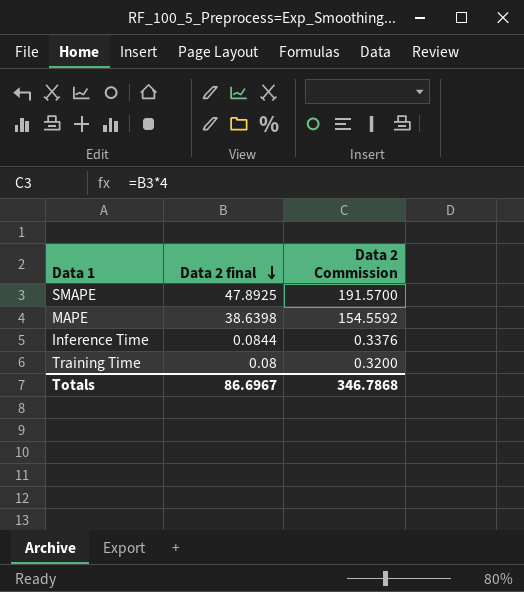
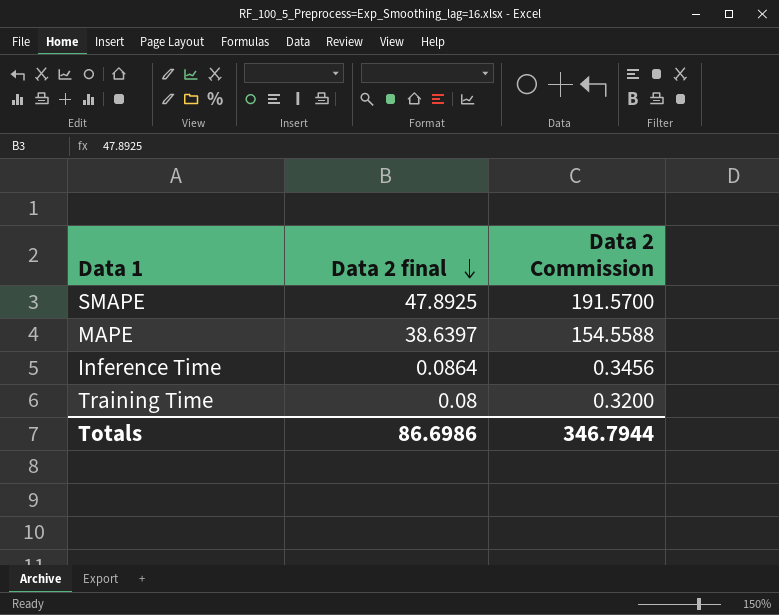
MAPE | Data 2 final: 38.6398 -> 38.6397
MAPE | Data 2 Commission: 154.5592 -> 154.5588
Inference Time | Data 2 final: 0.0844 -> 0.0864
Inference Time | Data 2 Commission: 0.3376 -> 0.3456
Totals | Data 2 final: 86.6967 -> 86.6986
Totals | Data 2 Commission: 346.7868 -> 346.7944

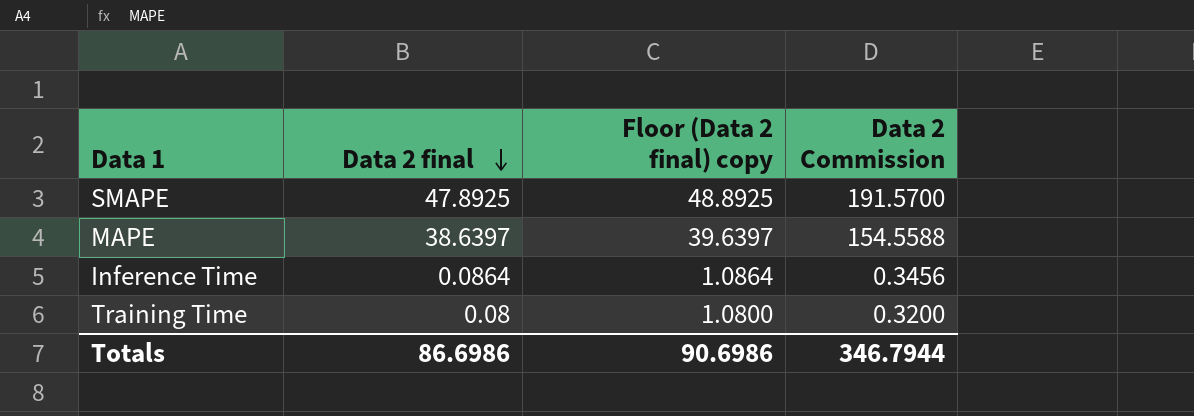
column Floor (Data 2 final) copy | formula: none -> [Data 2 final] + 1

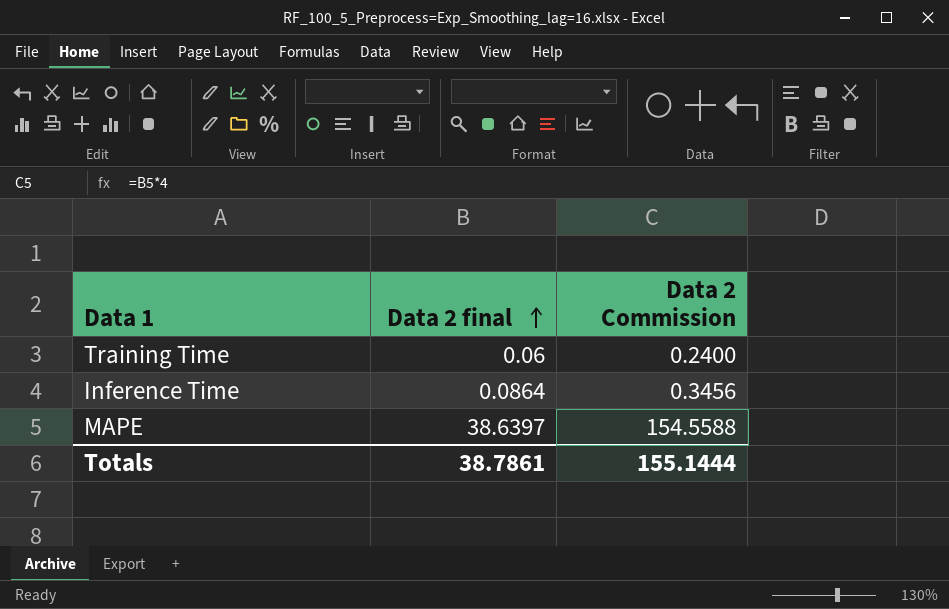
row order: Data 2 final descending -> Data 2 final ascending
column Floor (Data 2 final) copy | formula: [Data 2 final] + 1 -> none
row SMAPE: 47.8925 | 48.8925 | 191.5700 -> none
Training Time | Data 2 final: 0.08 -> 0.06
Training Time | Data 2 Commission: 0.3200 -> 0.2400
Totals | Data 2 final: 86.6986 -> 38.7861
Totals | Data 2 Commission: 346.7944 -> 155.1444

